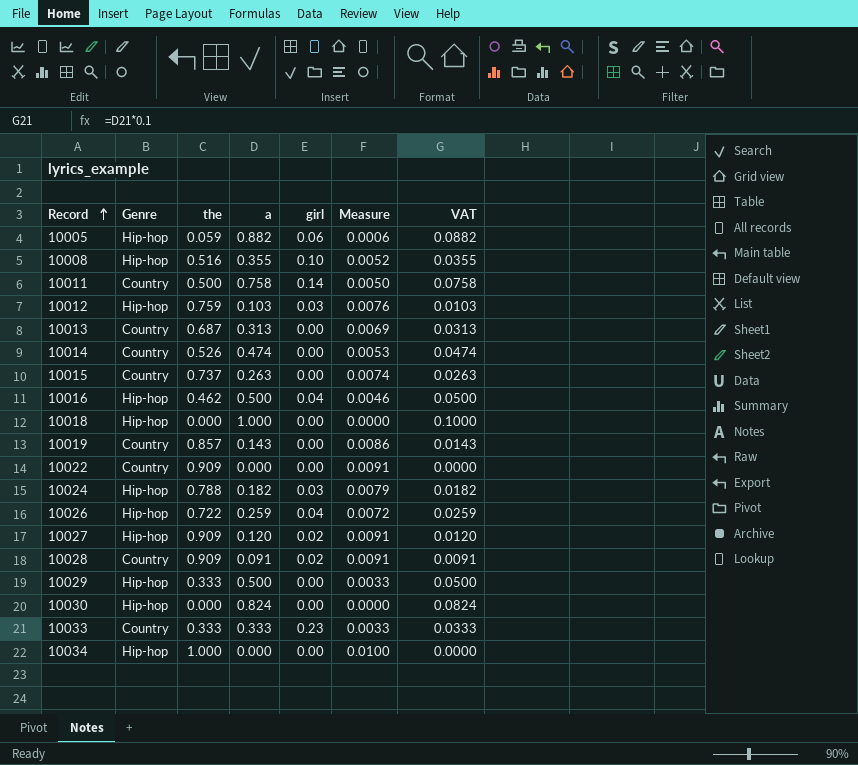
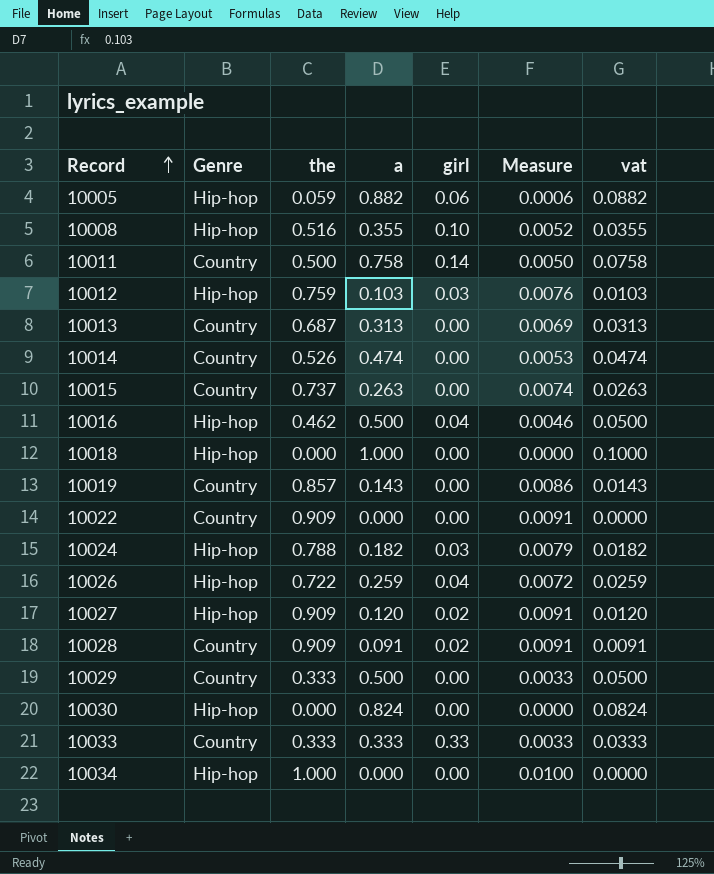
column name: VAT -> vat
10029 | Genre: Hip-hop -> Country
10033 | girl: 0.23 -> 0.33

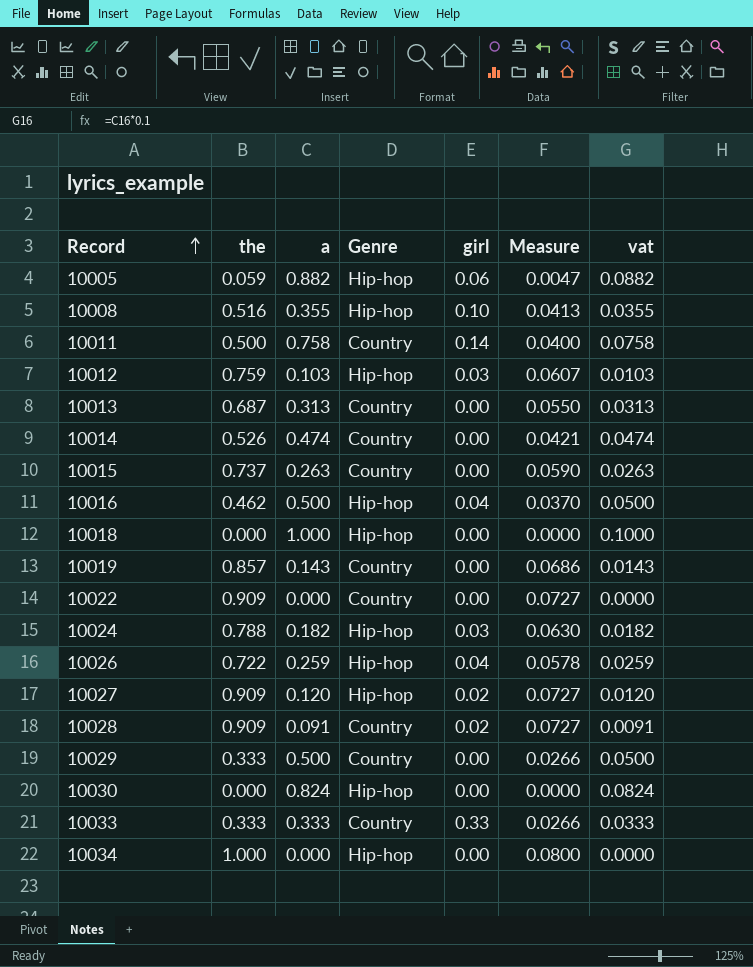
column Genre | position: 2 -> 4
column Measure | formula: [the] * 0.01 -> [the] * 0.08

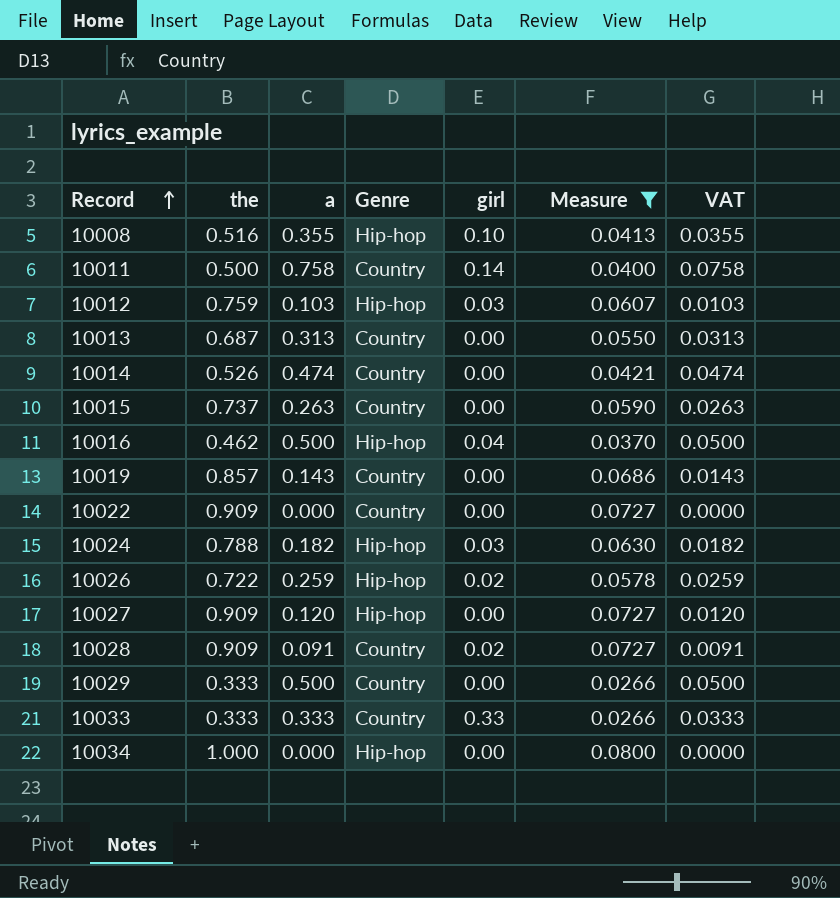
filter: none -> Measure >= 0.0266
column name: vat -> VAT
10026 | girl: 0.04 -> 0.02
10027 | girl: 0.02 -> 0.00

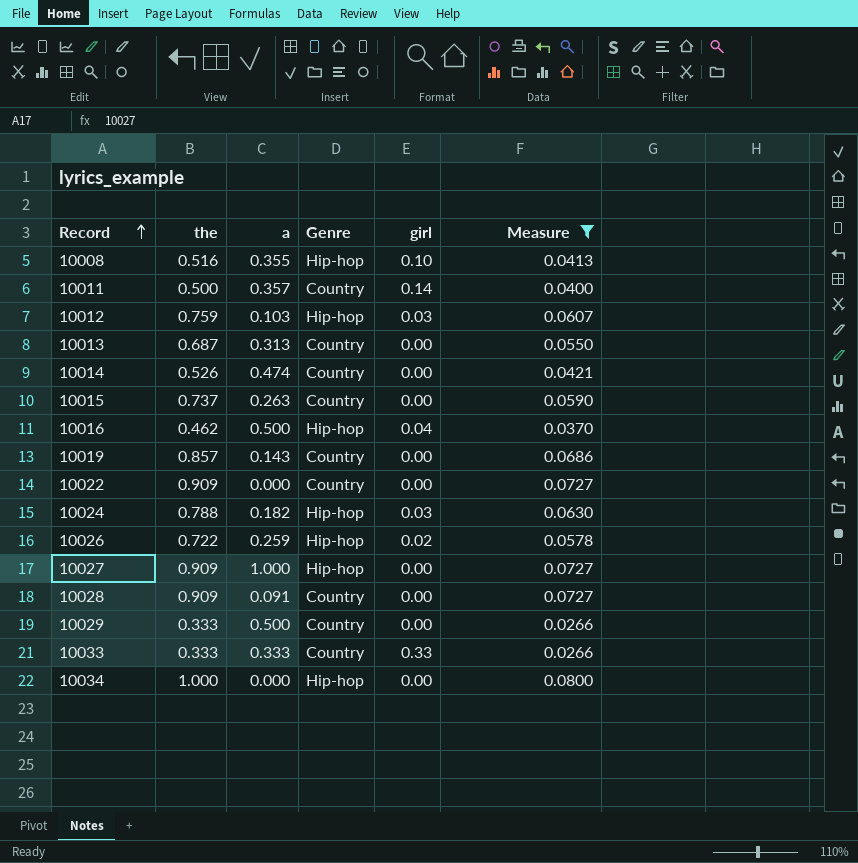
column VAT | formula: [a] * 0.1 -> none
10011 | a: 0.758 -> 0.357
10027 | a: 0.120 -> 1.000
10028 | girl: 0.02 -> 0.00

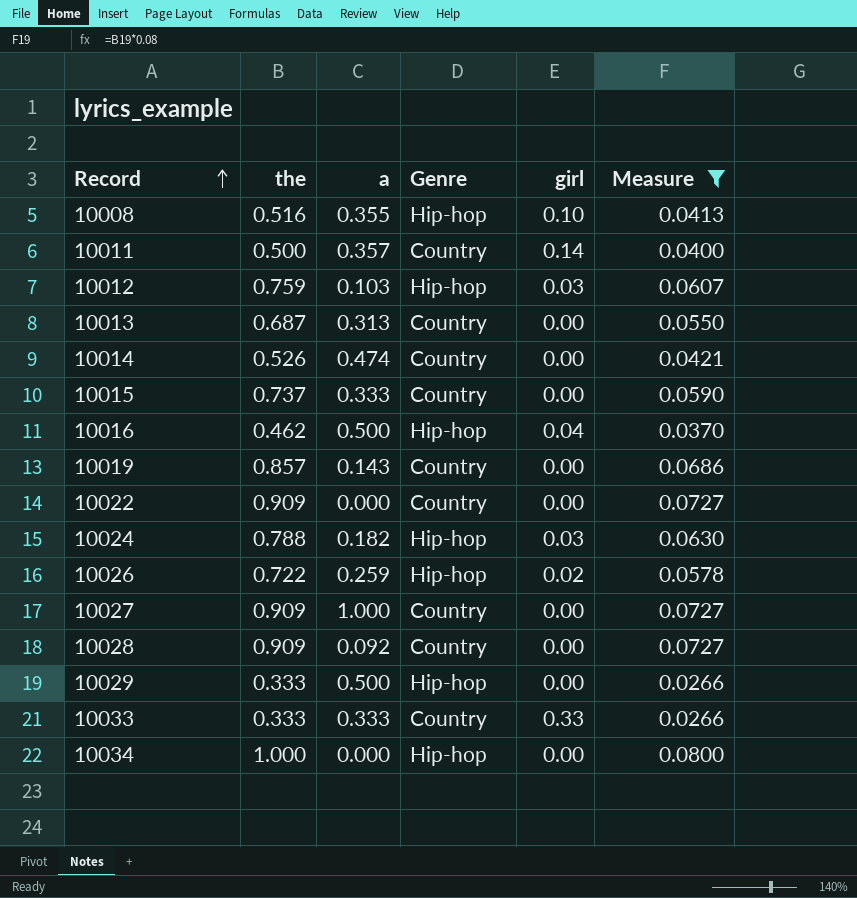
10015 | a: 0.263 -> 0.333
10027 | Genre: Hip-hop -> Country
10028 | a: 0.091 -> 0.092
10029 | Genre: Country -> Hip-hop

